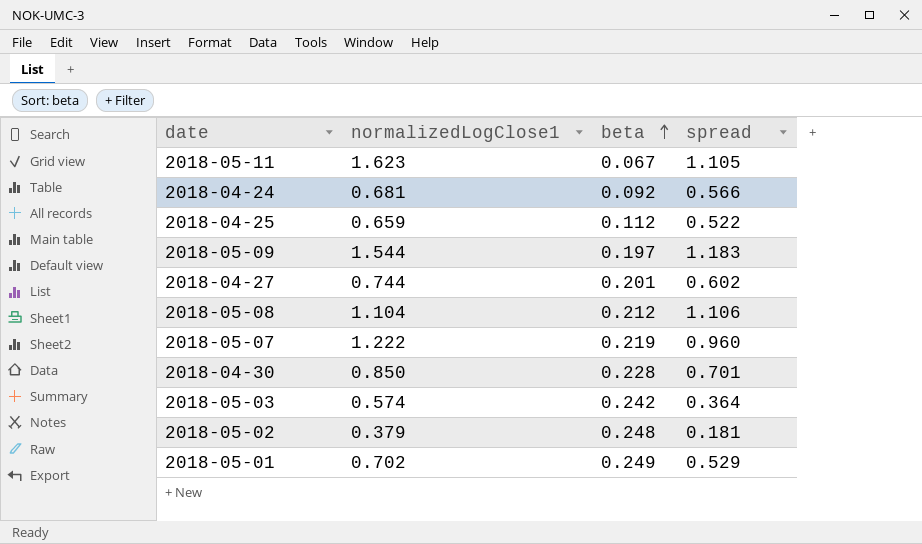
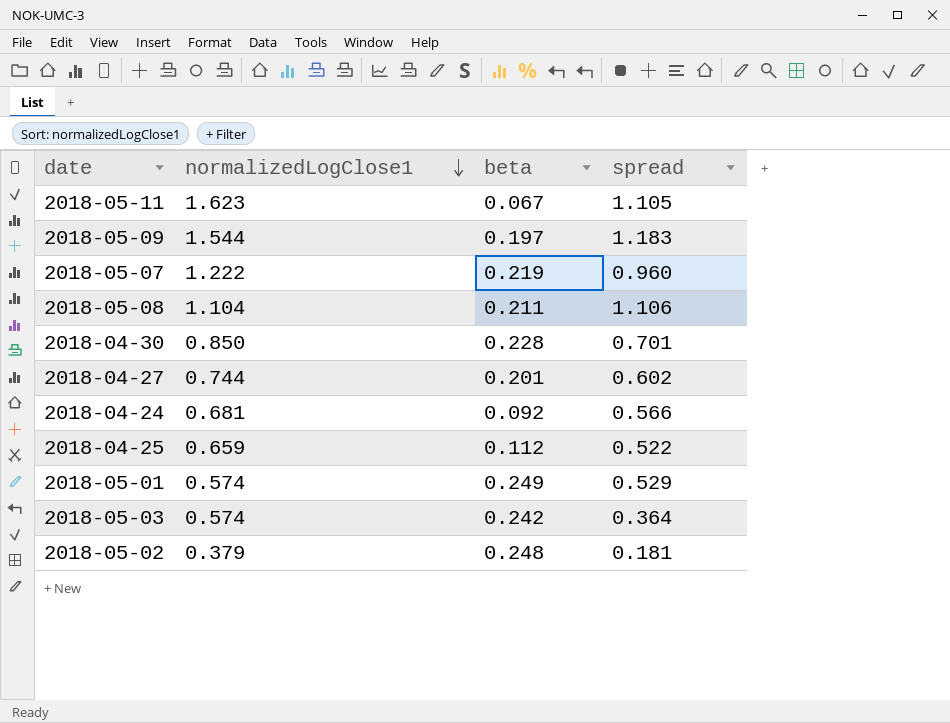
row order: beta ascending -> normalizedLogClose1 descending
2018-05-08 | beta: 0.212 -> 0.211
2018-05-01 | normalizedLogClose1: 0.702 -> 0.574

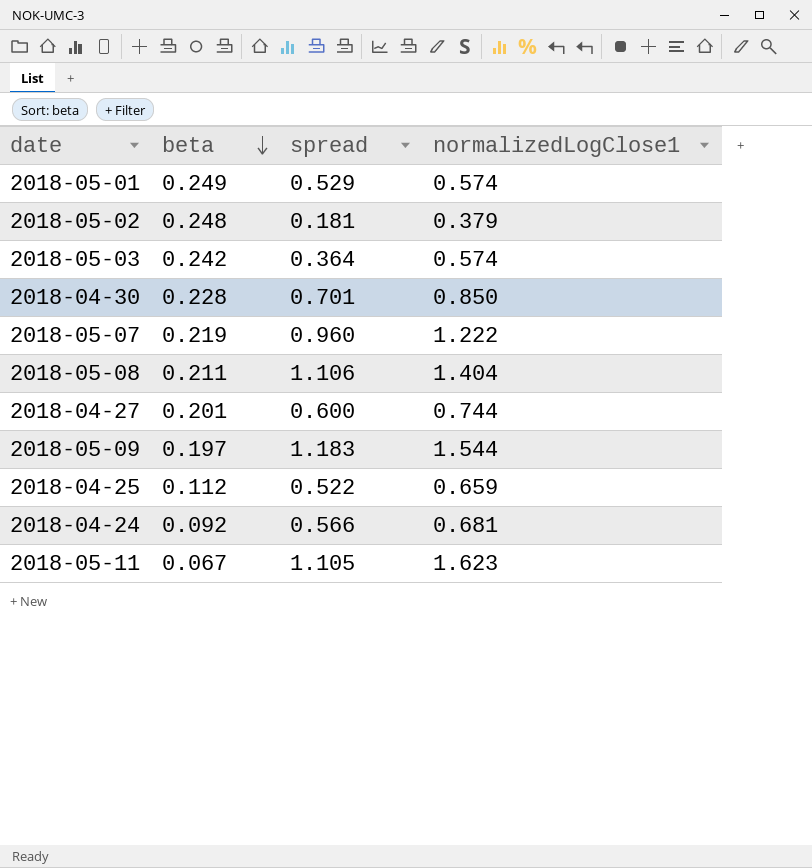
row order: normalizedLogClose1 descending -> beta descending
column normalizedLogClose1 | position: 2 -> 4
2018-05-08 | normalizedLogClose1: 1.104 -> 1.404
2018-04-27 | spread: 0.602 -> 0.600

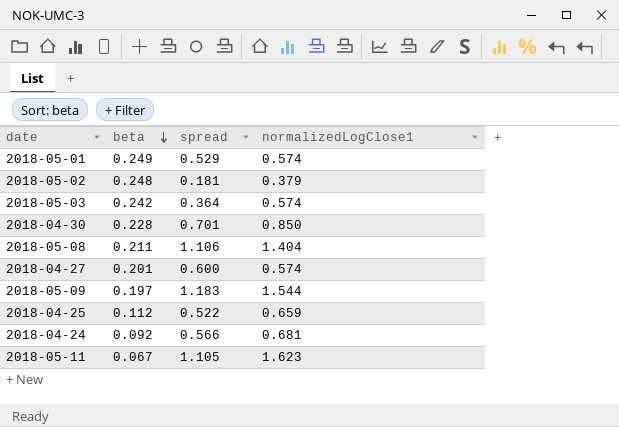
row 2018-05-07: 0.219 | 0.960 | 1.222 -> none
2018-04-27 | normalizedLogClose1: 0.744 -> 0.574

